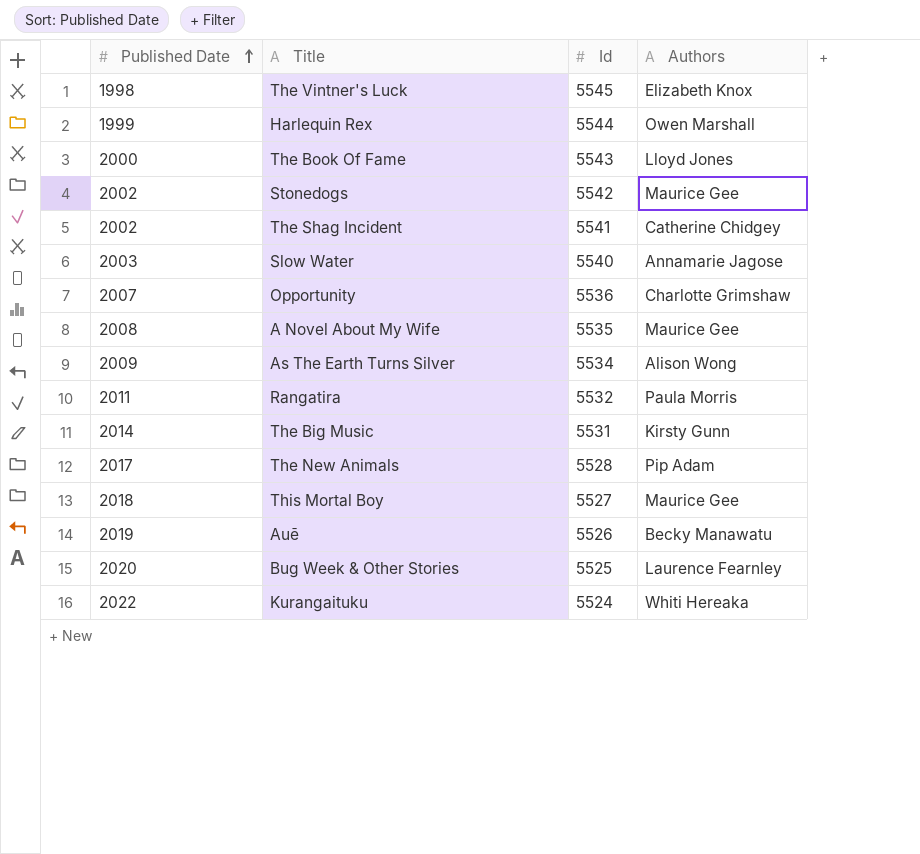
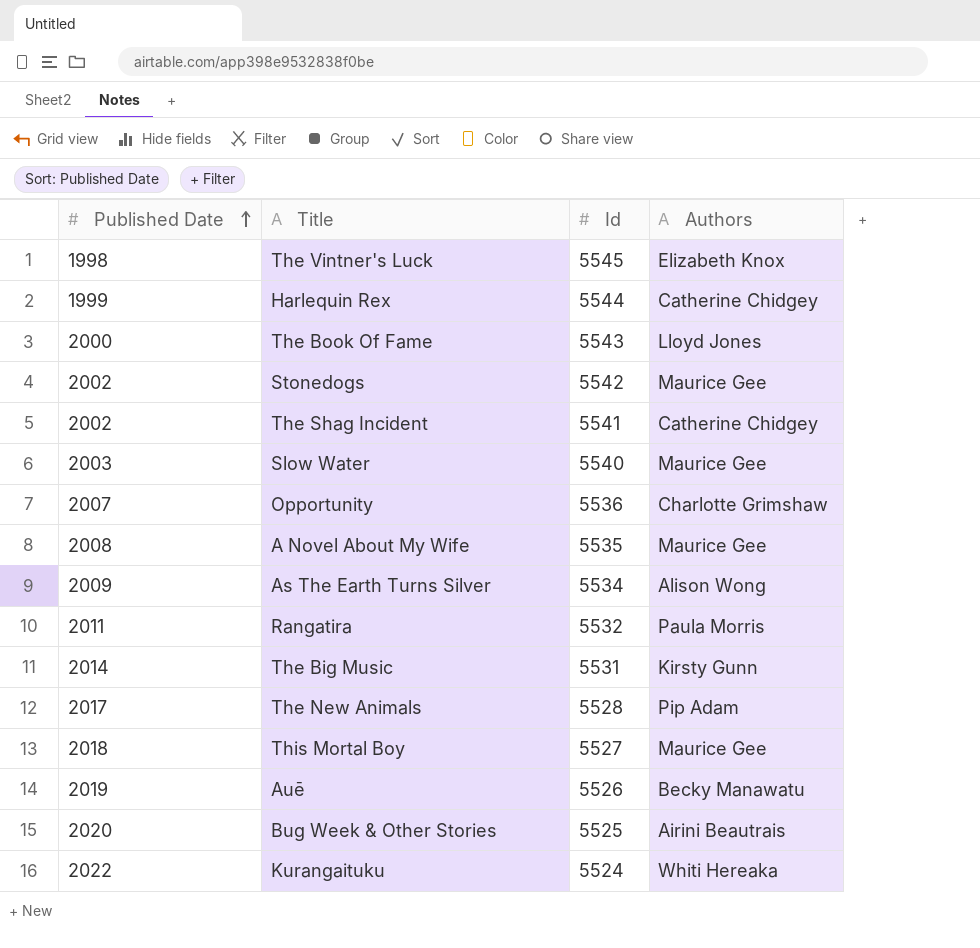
Harlequin Rex | Authors: Owen Marshall -> Catherine Chidgey
Slow Water | Authors: Annamarie Jagose -> Maurice Gee
Bug Week & Other Stories | Authors: Laurence Fearnley -> Airini Beautrais

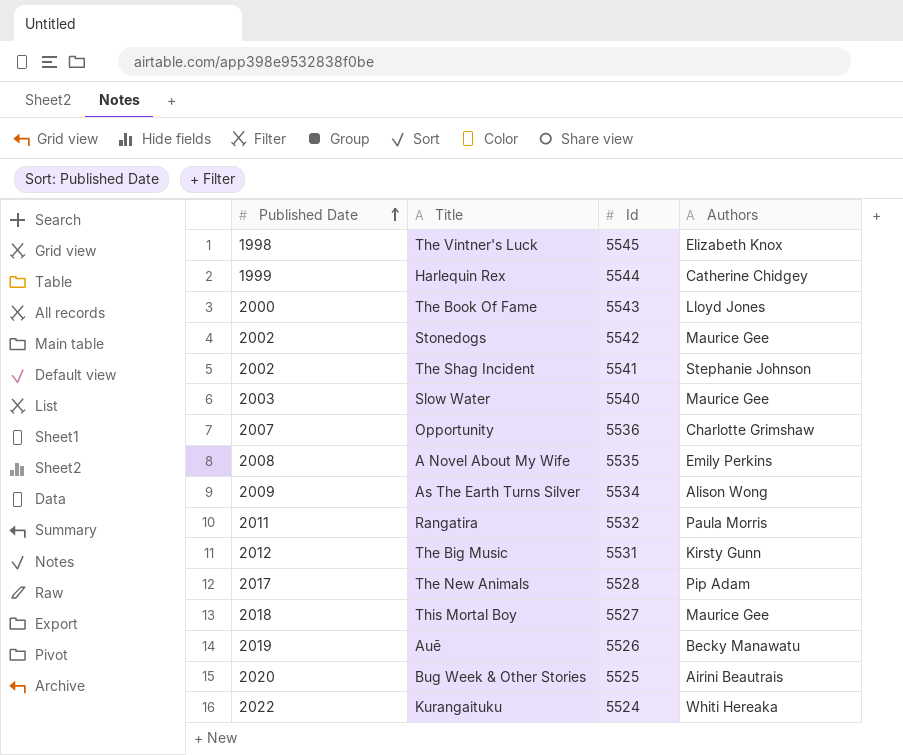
The Shag Incident | Authors: Catherine Chidgey -> Stephanie Johnson
A Novel About My Wife | Authors: Maurice Gee -> Emily Perkins
The Big Music | Published Date: 2014 -> 2012

